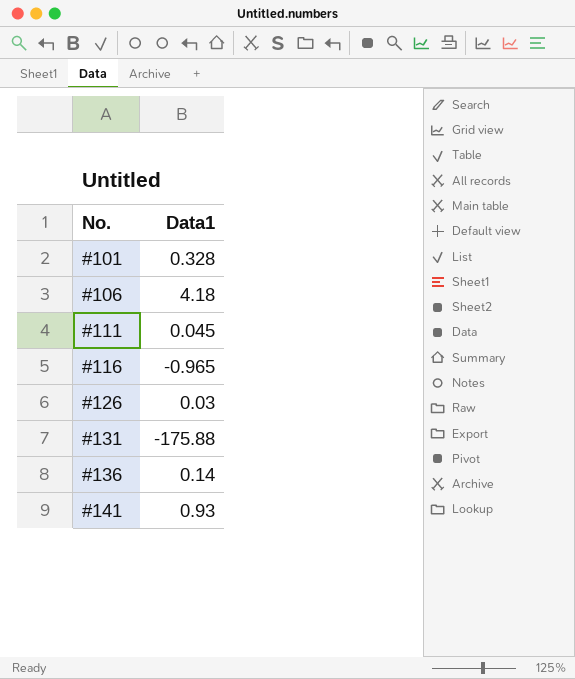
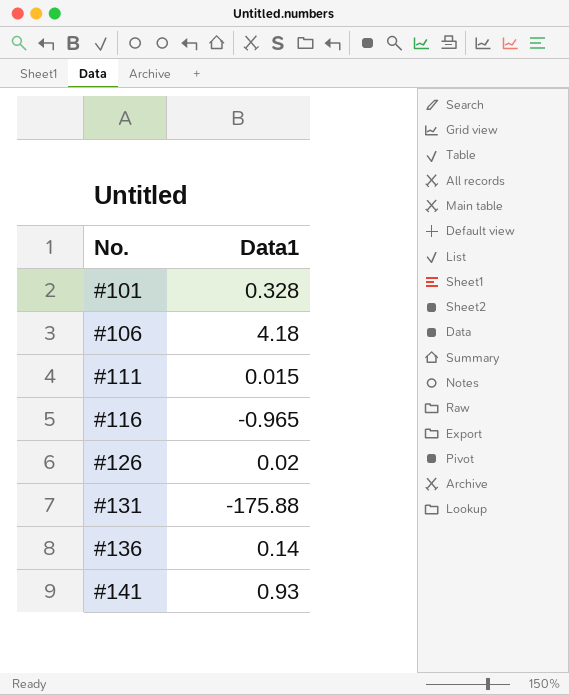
#111 | Data1: 0.045 -> 0.015
#126 | Data1: 0.03 -> 0.02

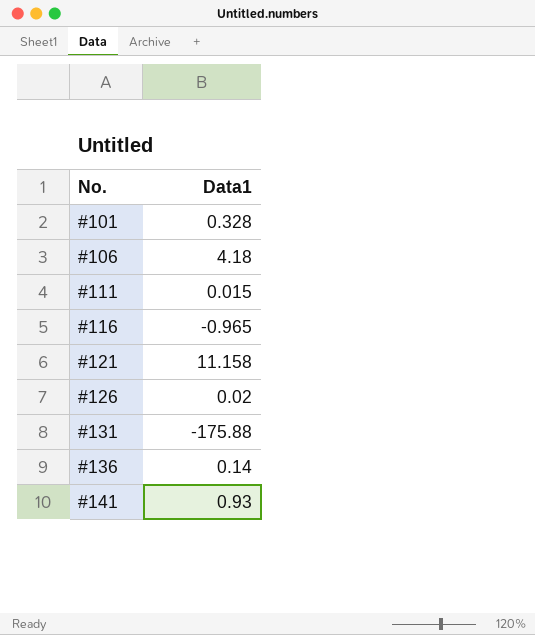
row #121: none -> 11.158

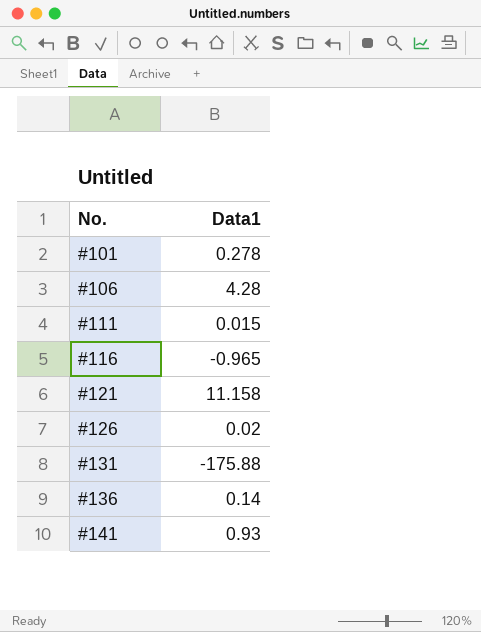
#101 | Data1: 0.328 -> 0.278
#106 | Data1: 4.18 -> 4.28

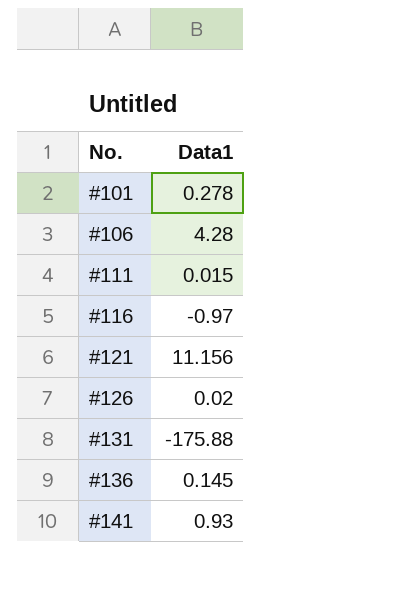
#116 | Data1: -0.965 -> -0.97
#121 | Data1: 11.158 -> 11.156
#136 | Data1: 0.14 -> 0.145

